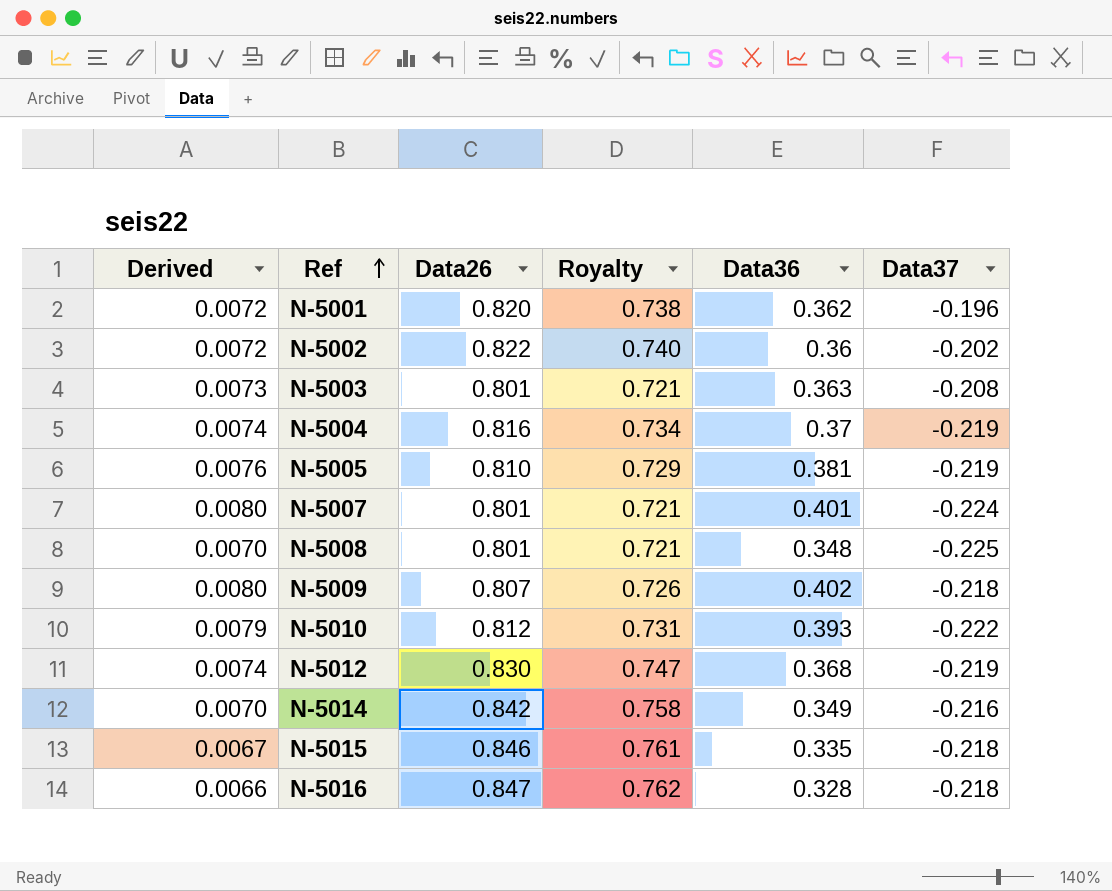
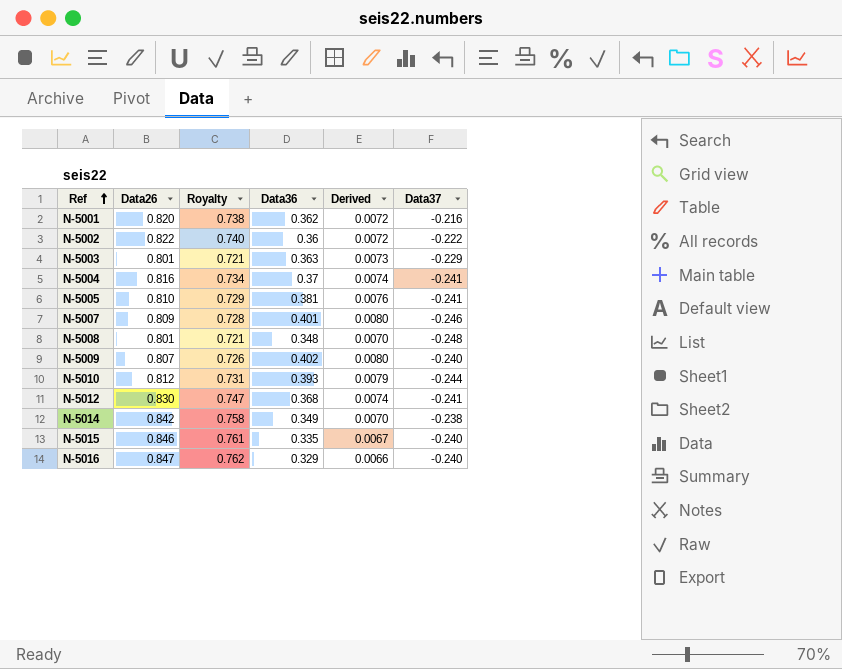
column Derived | position: 1 -> 5
N-5001 | Data37: -0.196 -> -0.216
N-5002 | Data37: -0.202 -> -0.222
N-5003 | Data37: -0.208 -> -0.229
N-5004 | Data37: -0.219 -> -0.241
N-5005 | Data37: -0.219 -> -0.241
N-5007 | Data26: 0.801 -> 0.809
N-5007 | Royalty: 0.721 -> 0.728
N-5007 | Data37: -0.224 -> -0.246
N-5008 | Data37: -0.225 -> -0.248
N-5009 | Data37: -0.218 -> -0.240
N-5010 | Data37: -0.222 -> -0.244
N-5012 | Data37: -0.219 -> -0.241
N-5014 | Data37: -0.216 -> -0.238
N-5015 | Data37: -0.218 -> -0.240
N-5016 | Data36: 0.328 -> 0.329
N-5016 | Data37: -0.218 -> -0.240

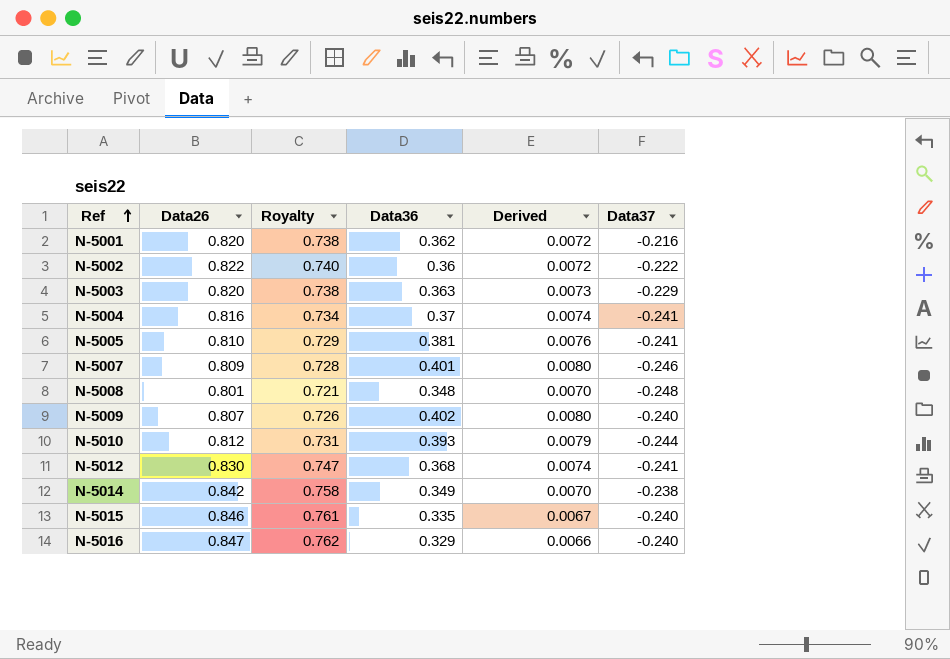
N-5003 | Data26: 0.801 -> 0.820
N-5003 | Royalty: 0.721 -> 0.738

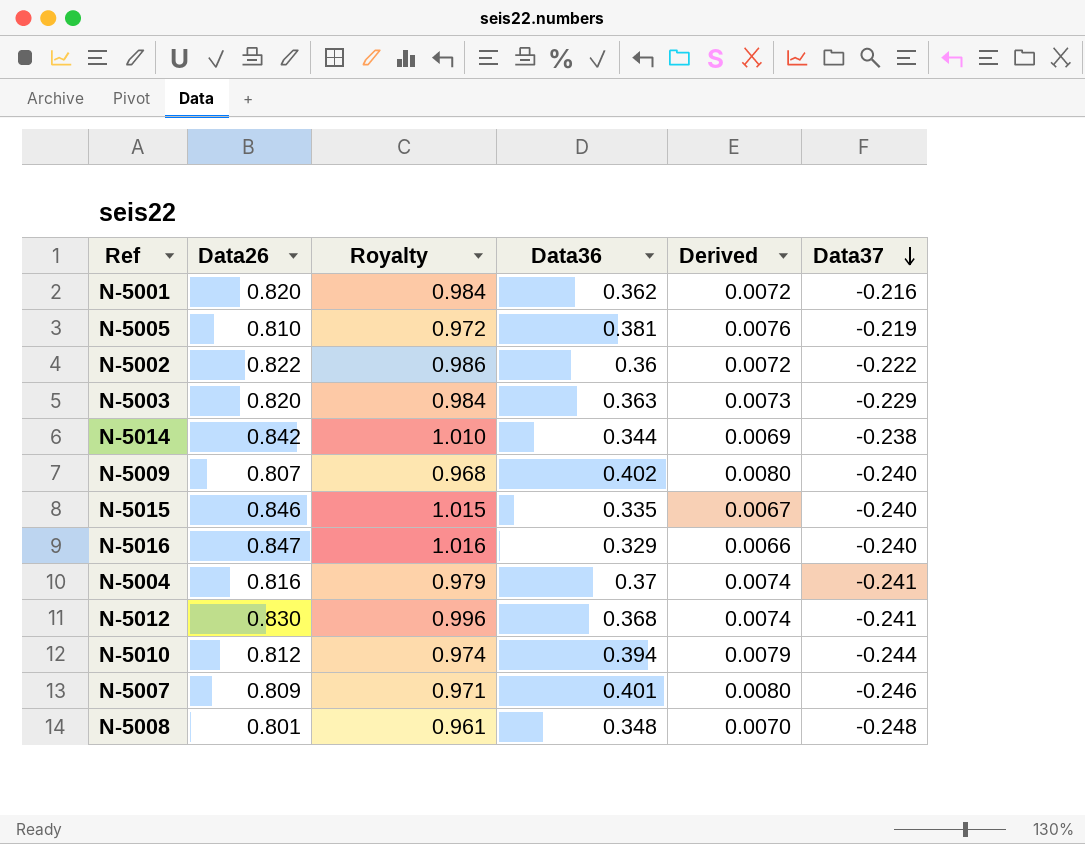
row order: Ref ascending -> Data37 descending
column Royalty | formula: [Data26] * 0.9 -> [Data26] * 1.2
N-5005 | Data37: -0.241 -> -0.219
N-5014 | Data36: 0.349 -> 0.344
N-5014 | Derived: 0.0070 -> 0.0069
N-5010 | Data36: 0.393 -> 0.394

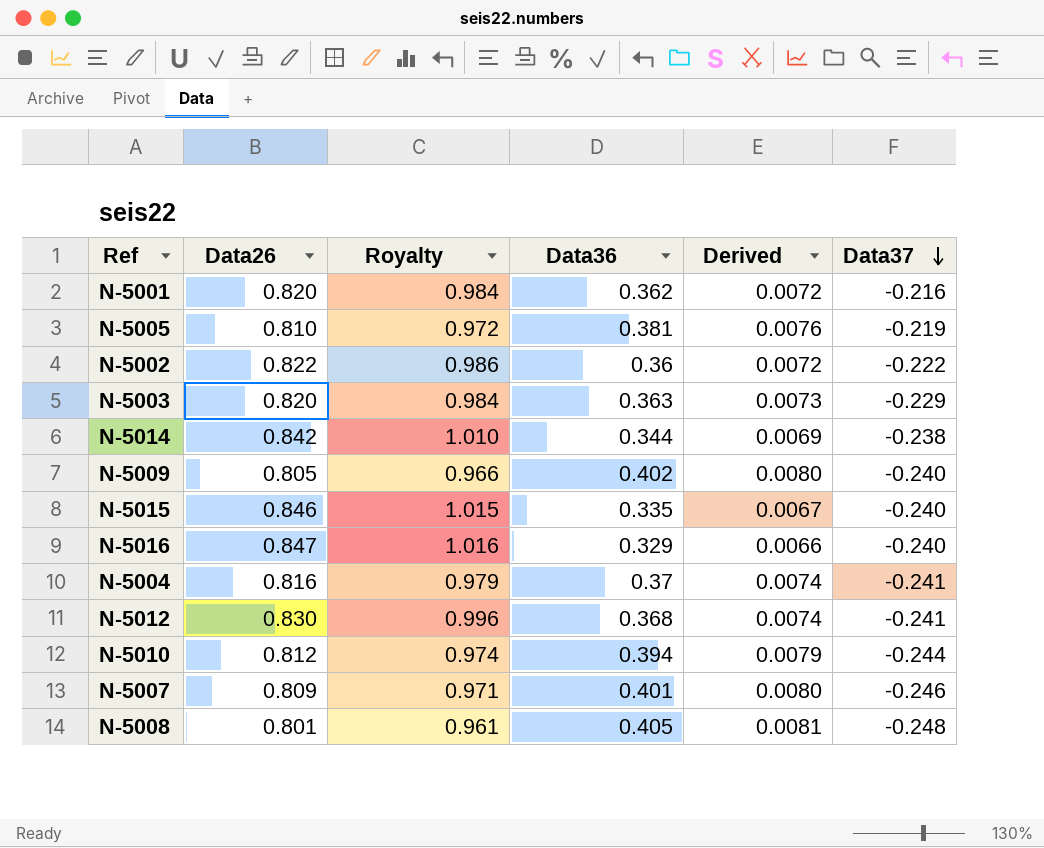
N-5009 | Data26: 0.807 -> 0.805
N-5009 | Royalty: 0.968 -> 0.966
N-5008 | Data36: 0.348 -> 0.405
N-5008 | Derived: 0.0070 -> 0.0081

